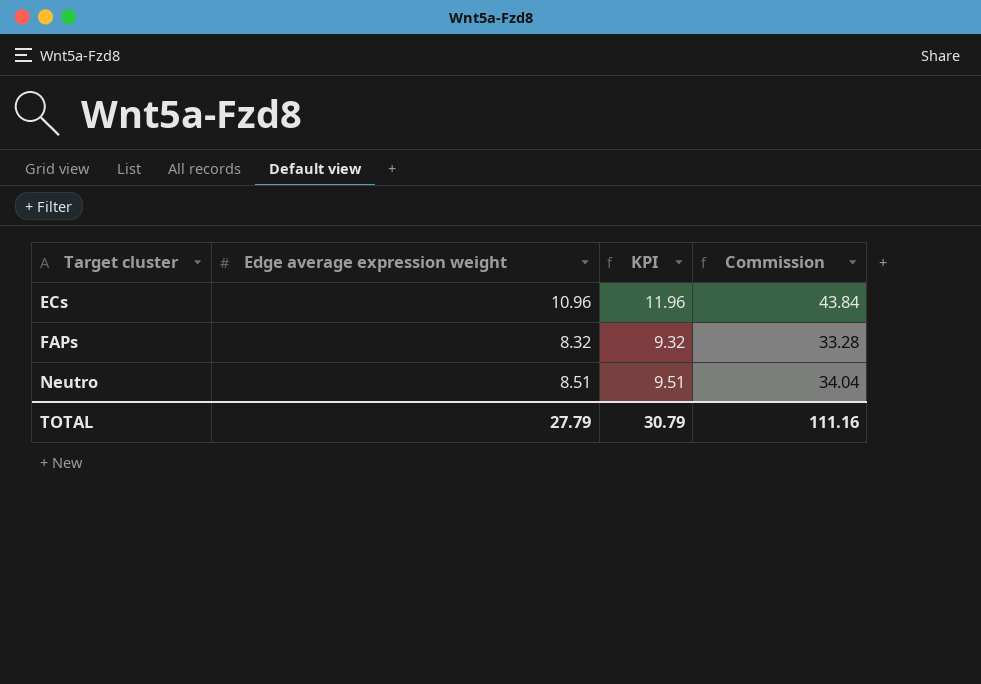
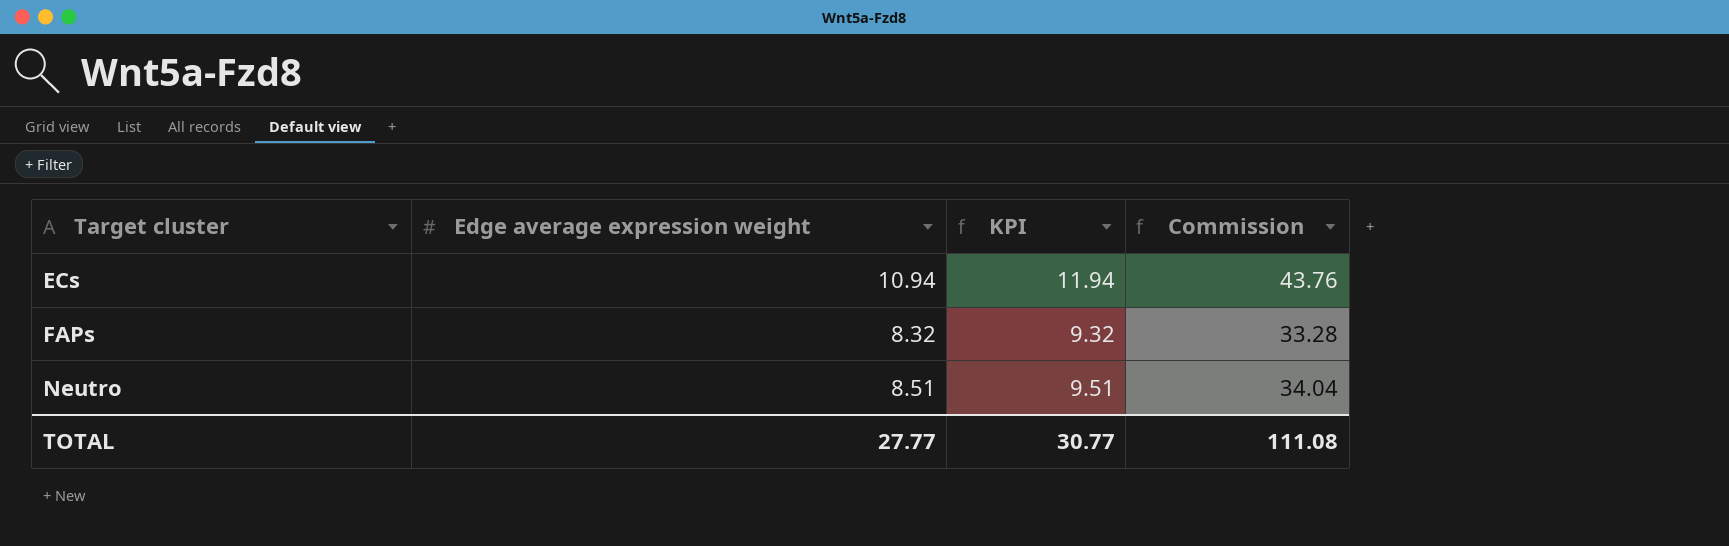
ECs | Edge average expression weight: 10.96 -> 10.94
ECs | KPI: 11.96 -> 11.94
ECs | Commission: 43.84 -> 43.76
TOTAL | Edge average expression weight: 27.79 -> 27.77
TOTAL | KPI: 30.79 -> 30.77
TOTAL | Commission: 111.16 -> 111.08

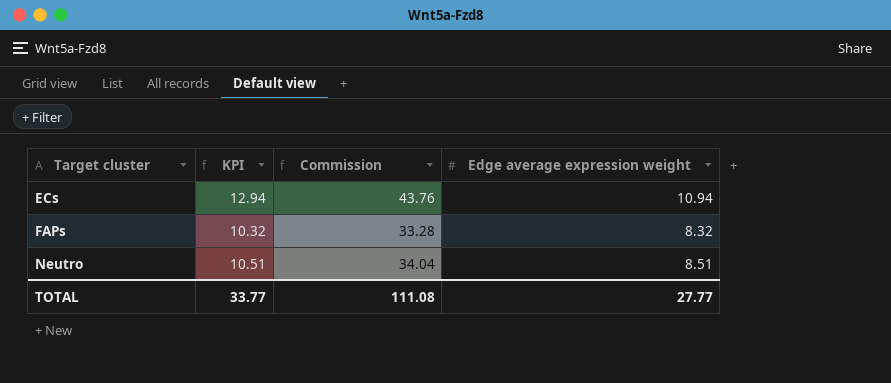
column KPI | formula: [Edge average expression weight] + 1 -> [Edge average expression weight] + 2
column Edge average expression weight | position: 2 -> 4
TOTAL | KPI: 30.77 -> 33.77

